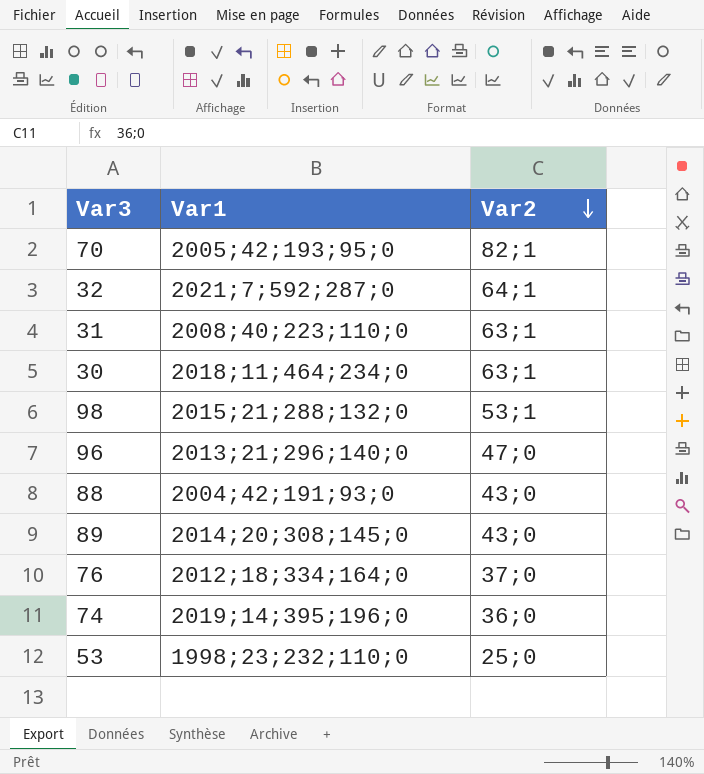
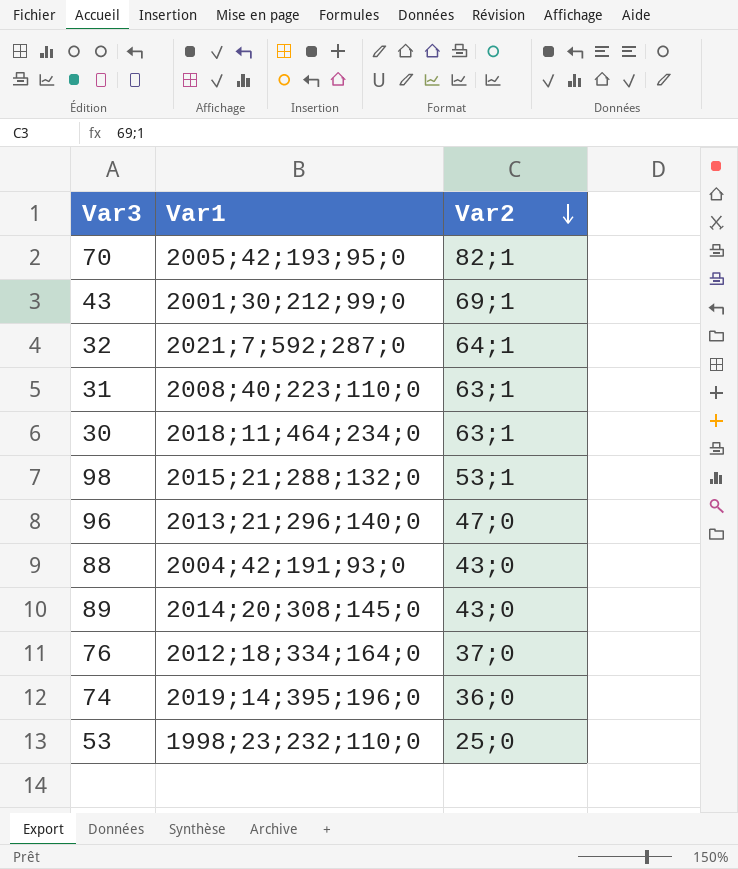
row 43: none -> 2001;30;212;99;0 | 69;1

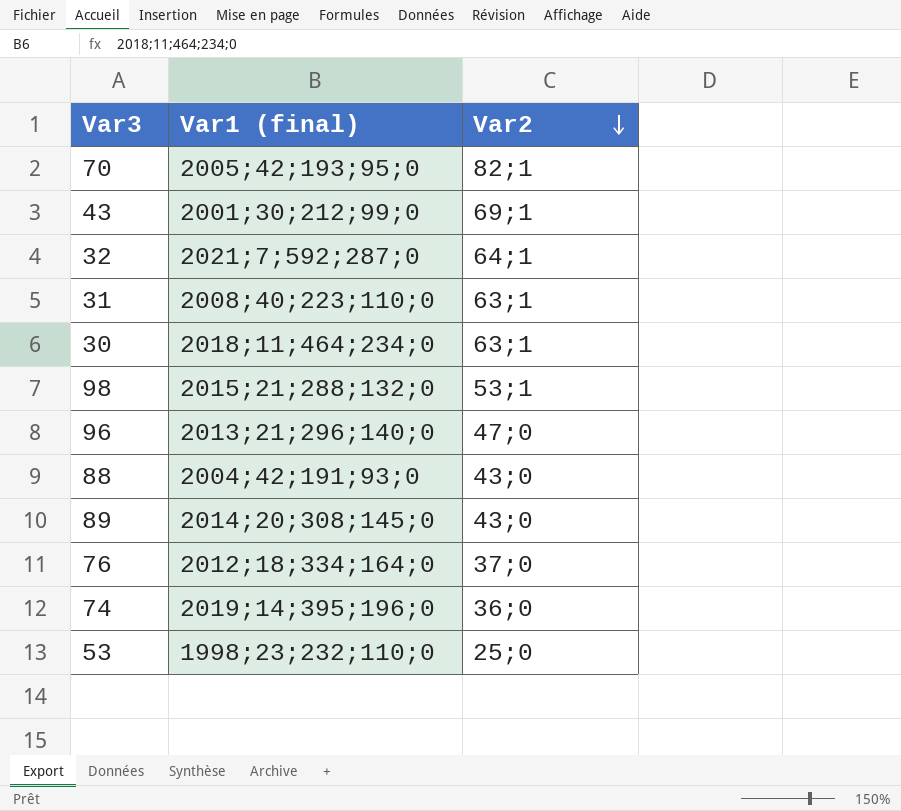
column name: Var1 -> Var1 (final)

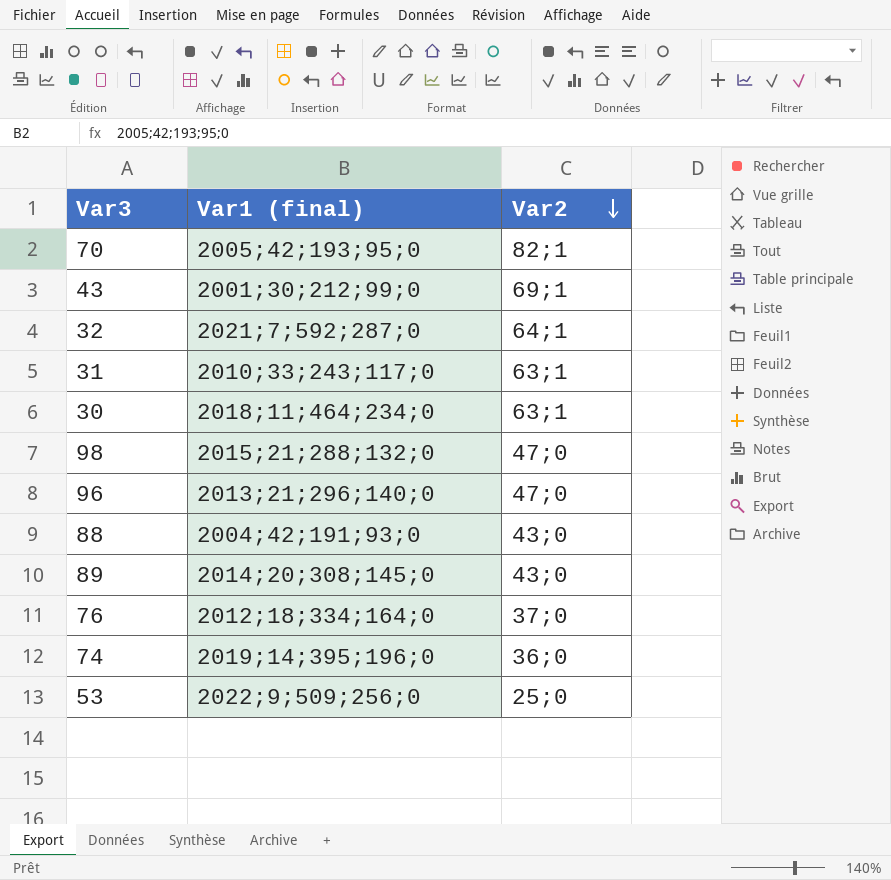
31 | Var1 (final): 2008;40;223;110;0 -> 2010;33;243;117;0
98 | Var2: 53;1 -> 47;0
53 | Var1 (final): 1998;23;232;110;0 -> 2022;9;509;256;0

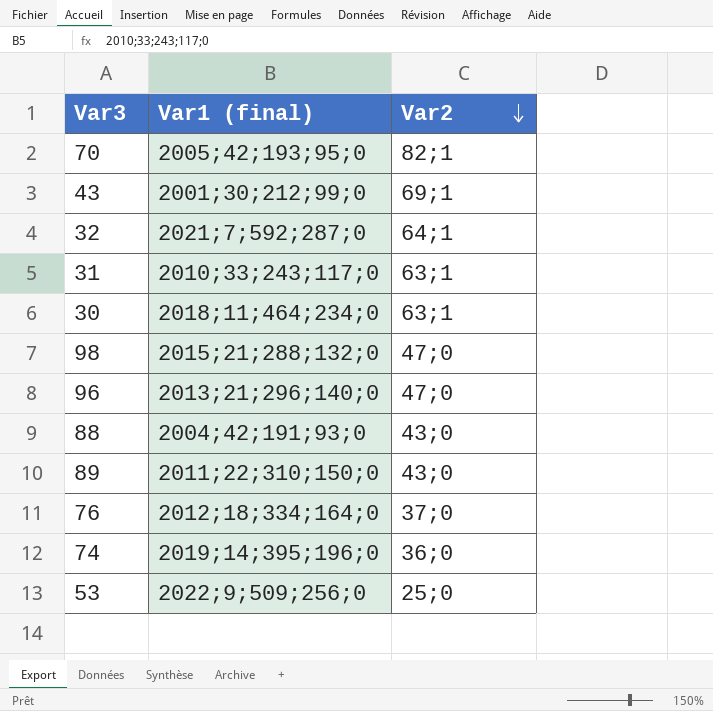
89 | Var1 (final): 2014;20;308;145;0 -> 2011;22;310;150;0

